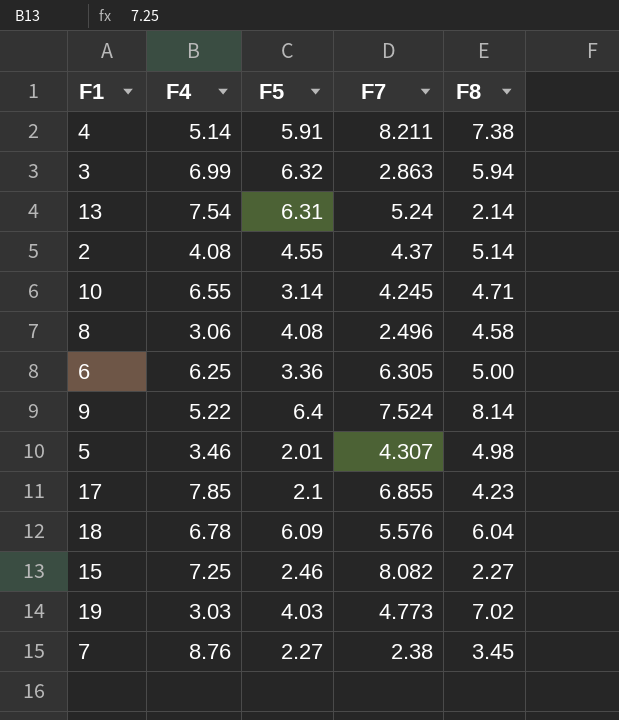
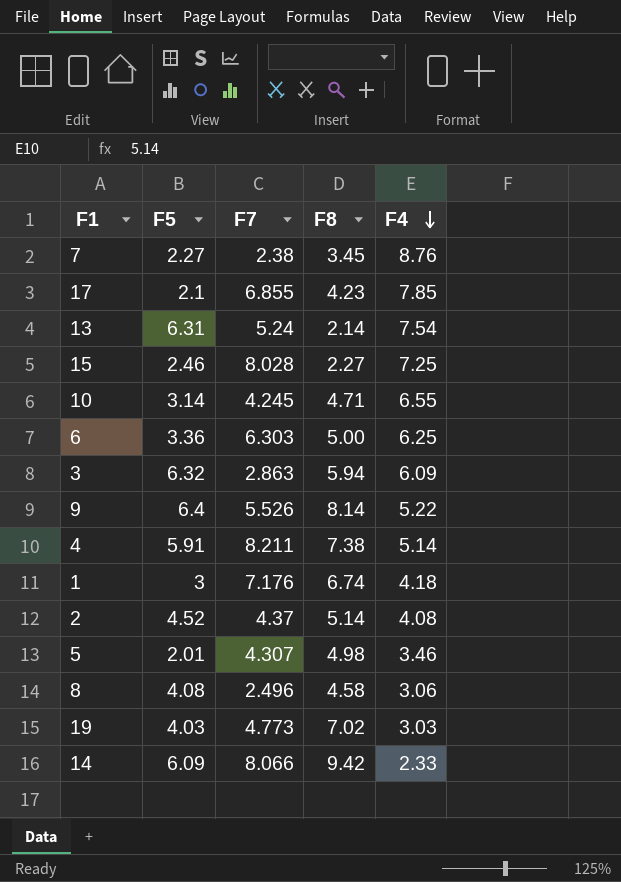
row order: none -> F4 descending
column F4 | position: 2 -> 5
row 18: 6.78 | 6.09 | 5.576 | 6.04 -> none
15 | F7: 8.082 -> 8.028
6 | F7: 6.305 -> 6.303
3 | F4: 6.99 -> 6.09
9 | F7: 7.524 -> 5.526
row 1: none -> 3 | 7.176 | 6.74 | 4.18
2 | F5: 4.55 -> 4.52
row 14: none -> 6.09 | 8.066 | 9.42 | 2.33

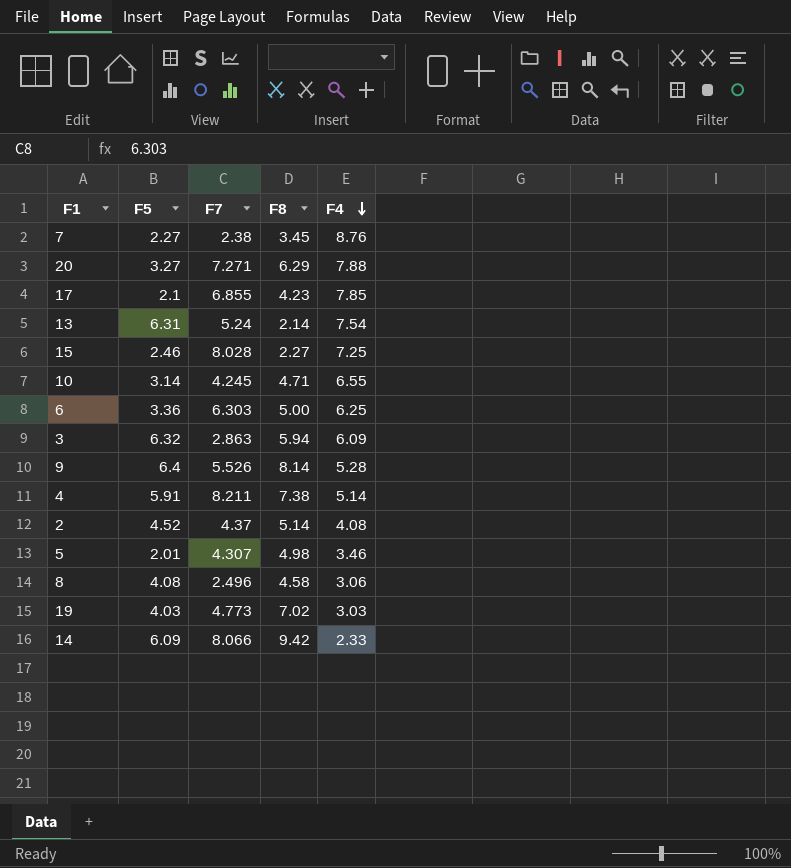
row 1: 3 | 7.176 | 6.74 | 4.18 -> none
row 20: none -> 3.27 | 7.271 | 6.29 | 7.88
9 | F4: 5.22 -> 5.28

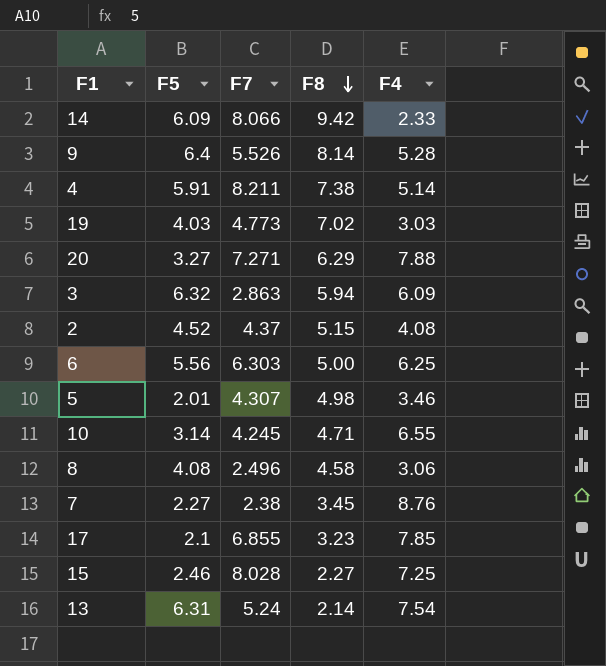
row order: F4 descending -> F8 descending
2 | F8: 5.14 -> 5.15
6 | F5: 3.36 -> 5.56
17 | F8: 4.23 -> 3.23

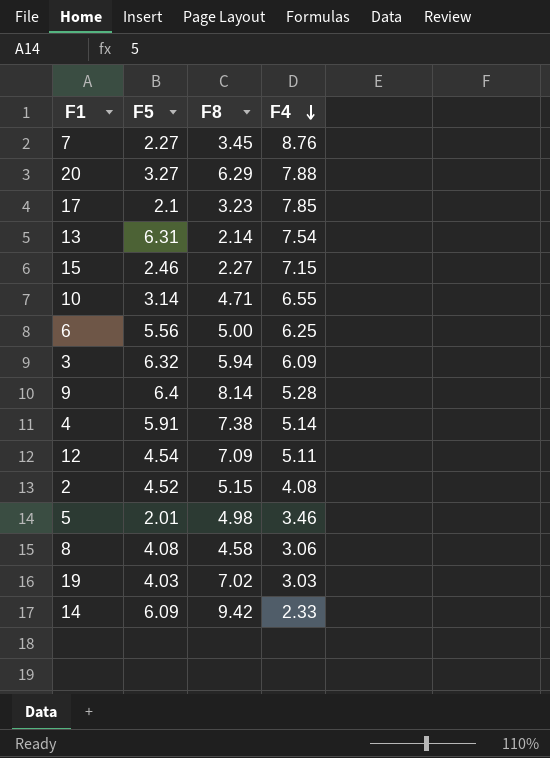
row order: F8 descending -> F4 descending
column F7 | position: 3 -> none
15 | F4: 7.25 -> 7.15
row 12: none -> 4.54 | 7.09 | 5.11

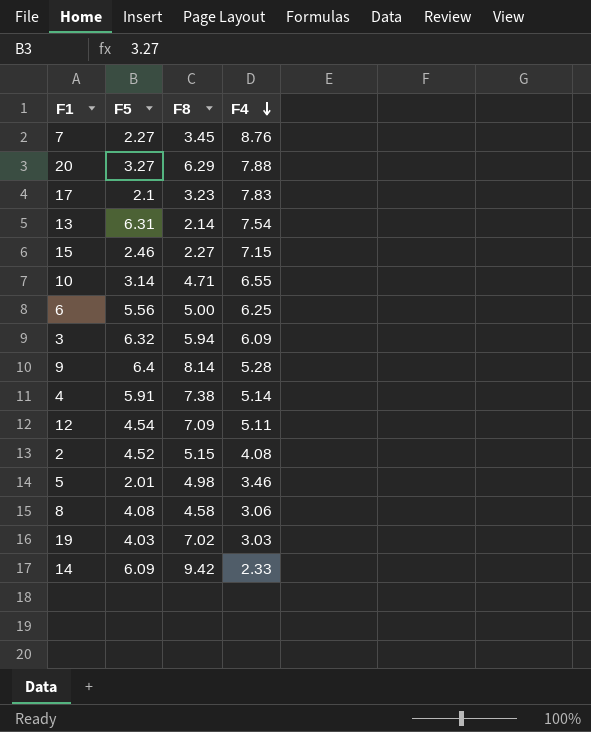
17 | F4: 7.85 -> 7.83

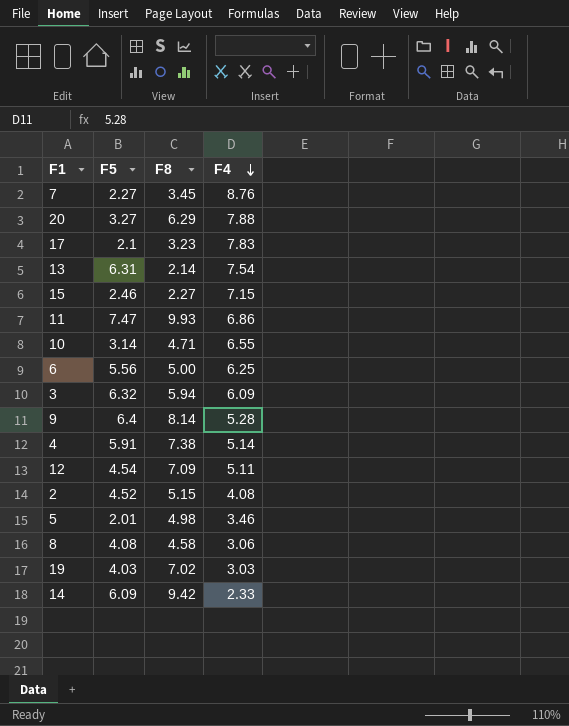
row 11: none -> 7.47 | 9.93 | 6.86

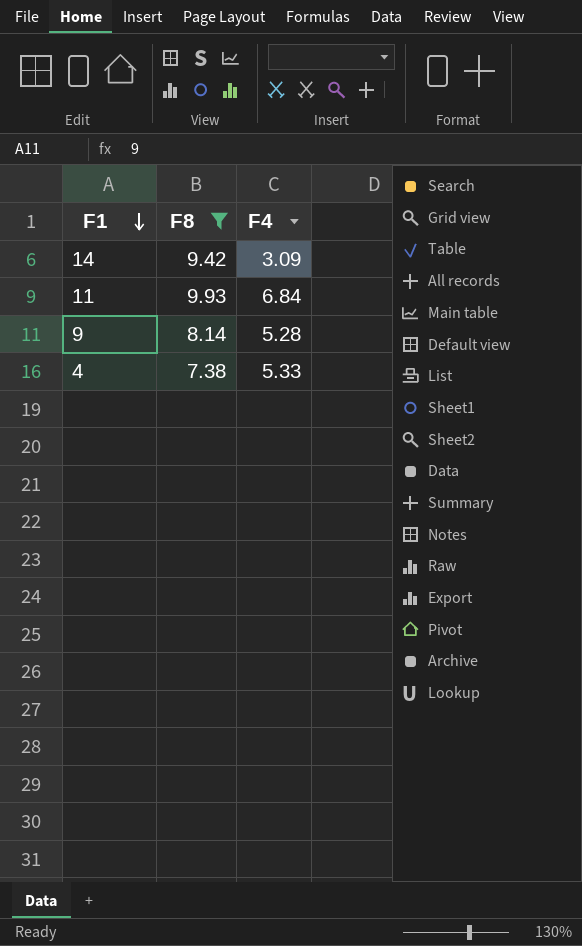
filter: none -> F8 >= 7.38
row order: F4 descending -> F1 descending
column F5 | position: 2 -> none
14 | F4: 2.33 -> 3.09
11 | F4: 6.86 -> 6.84
4 | F4: 5.14 -> 5.33

